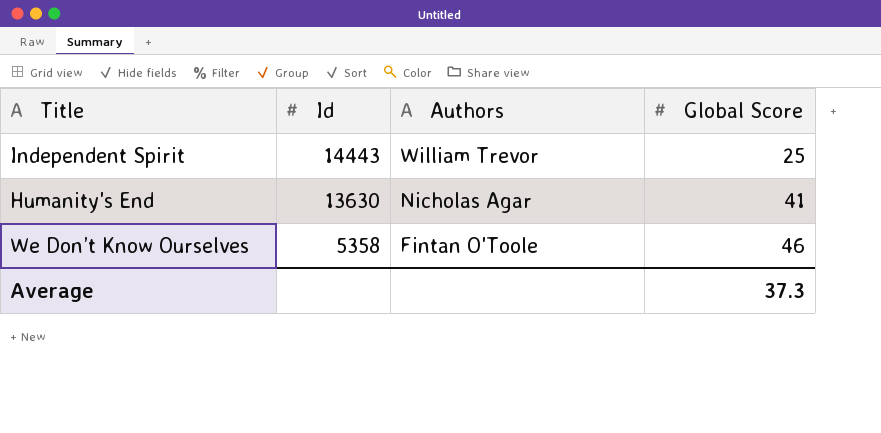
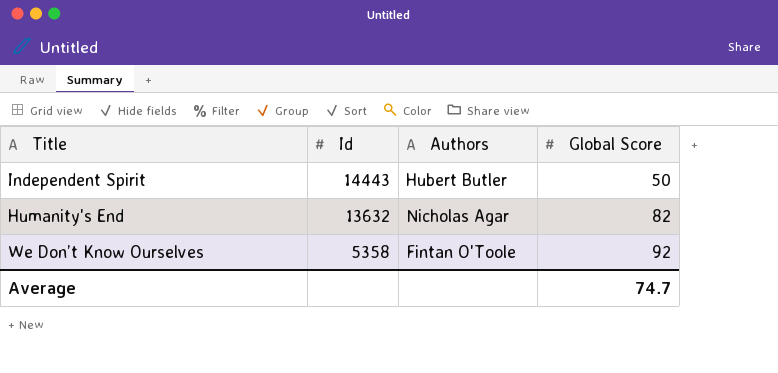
Independent Spirit | Authors: William Trevor -> Hubert Butler
Independent Spirit | Global Score: 25 -> 50
Humanity's End | Id: 13630 -> 13632
Humanity's End | Global Score: 41 -> 82
We Don’t Know Ourselves | Global Score: 46 -> 92
Average | Global Score: 37.3 -> 74.7

